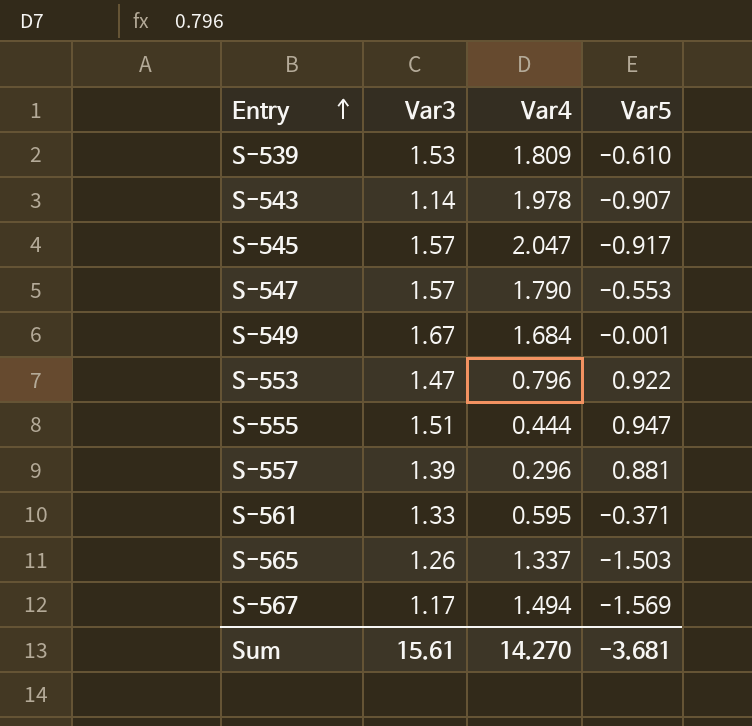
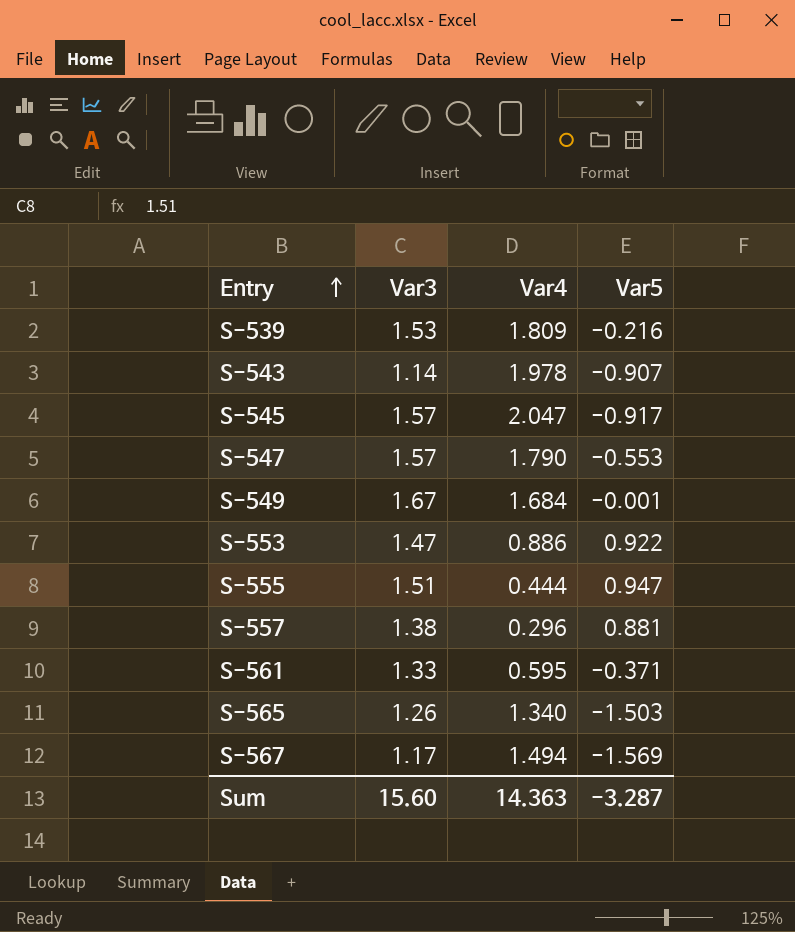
S-539 | Var5: -0.610 -> -0.216
S-553 | Var4: 0.796 -> 0.886
S-557 | Var3: 1.39 -> 1.38
S-565 | Var4: 1.337 -> 1.340
Sum | Var3: 15.61 -> 15.60
Sum | Var4: 14.270 -> 14.363
Sum | Var5: -3.681 -> -3.287

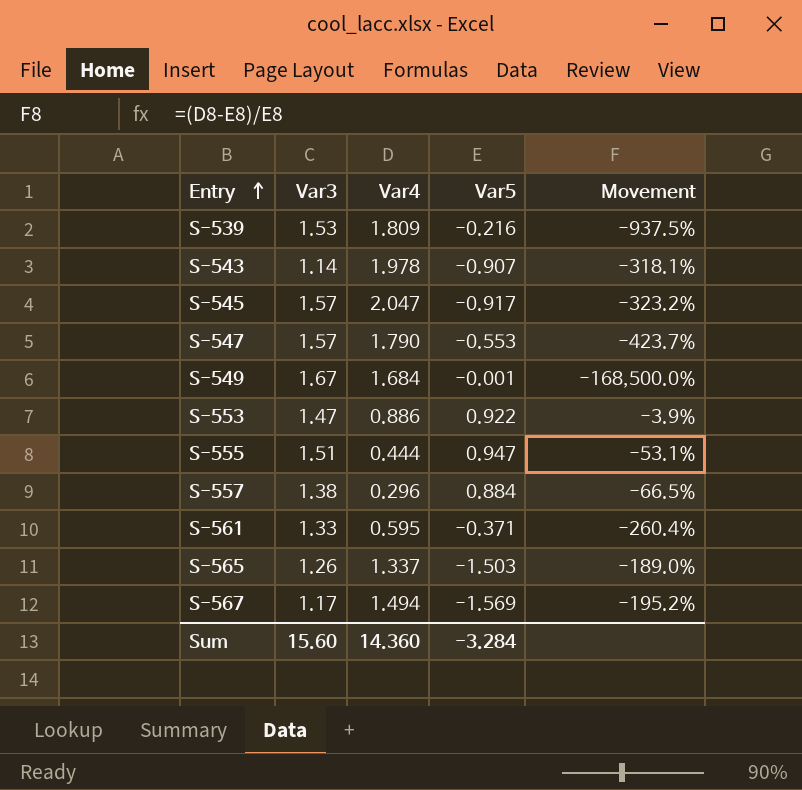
column Movement | formula: none -> ([Var4] - [Var5]) / [Var5]
S-557 | Var5: 0.881 -> 0.884
S-565 | Var4: 1.340 -> 1.337
Sum | Var4: 14.363 -> 14.360
Sum | Var5: -3.287 -> -3.284

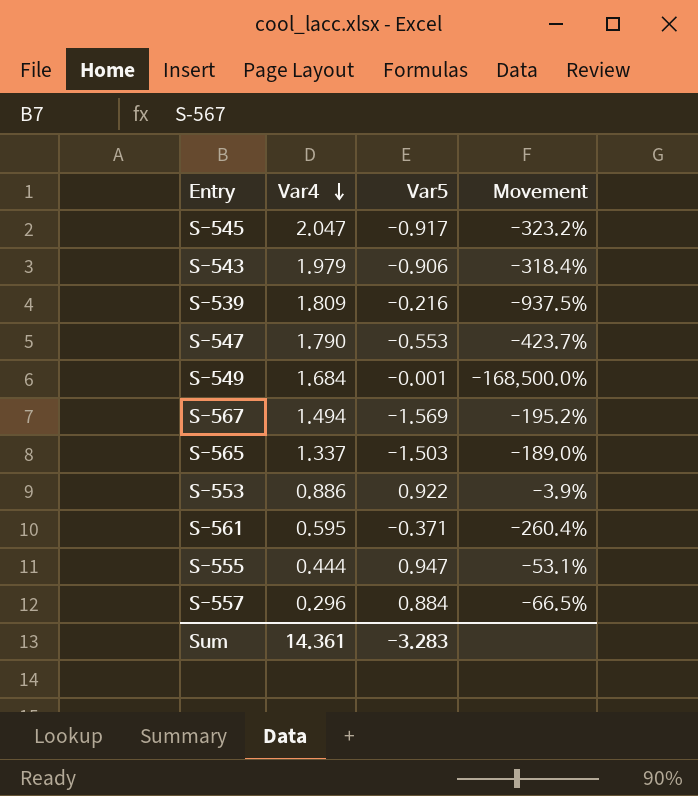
row order: Entry ascending -> Var4 descending
column Var3 | position: 2 -> none
S-543 | Var4: 1.978 -> 1.979
S-543 | Var5: -0.907 -> -0.906
S-543 | Movement: -318.1% -> -318.4%
Sum | Var4: 14.360 -> 14.361
Sum | Var5: -3.284 -> -3.283

